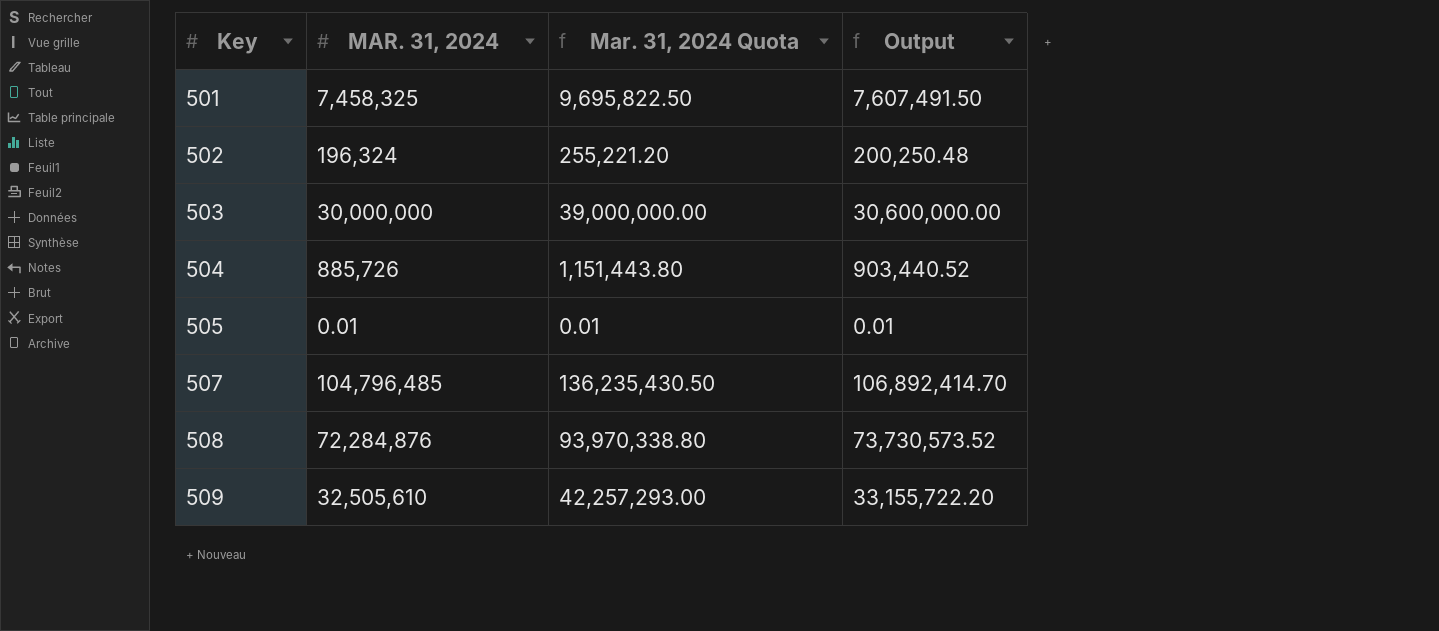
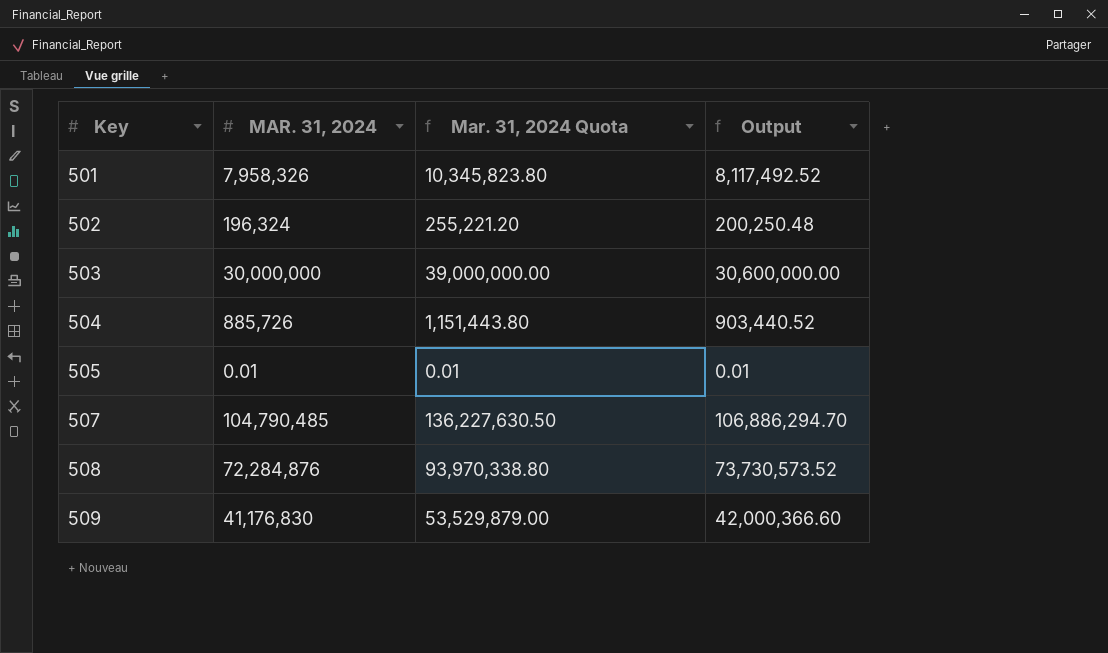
501 | MAR. 31, 2024: 7,458,325 -> 7,958,326
501 | Mar. 31, 2024 Quota: 9,695,822.50 -> 10,345,823.80
501 | Output: 7,607,491.50 -> 8,117,492.52
507 | MAR. 31, 2024: 104,796,485 -> 104,790,485
507 | Mar. 31, 2024 Quota: 136,235,430.50 -> 136,227,630.50
507 | Output: 106,892,414.70 -> 106,886,294.70
509 | MAR. 31, 2024: 32,505,610 -> 41,176,830
509 | Mar. 31, 2024 Quota: 42,257,293.00 -> 53,529,879.00
509 | Output: 33,155,722.20 -> 42,000,366.60

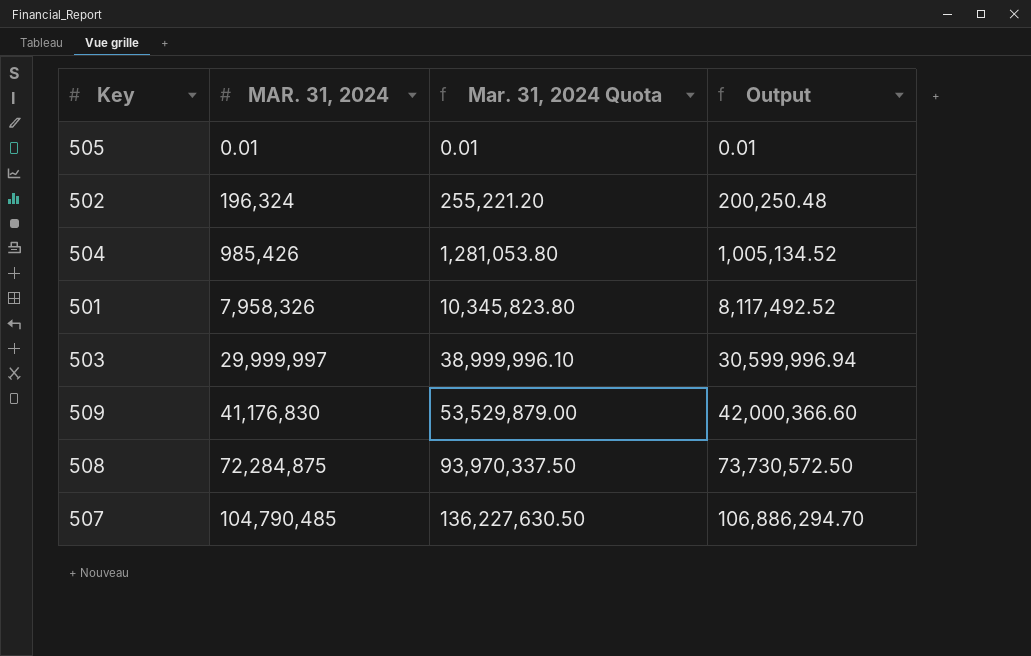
row order: Key ascending -> MAR. 31, 2024 ascending
504 | MAR. 31, 2024: 885,726 -> 985,426
504 | Mar. 31, 2024 Quota: 1,151,443.80 -> 1,281,053.80
504 | Output: 903,440.52 -> 1,005,134.52
503 | MAR. 31, 2024: 30,000,000 -> 29,999,997
503 | Mar. 31, 2024 Quota: 39,000,000.00 -> 38,999,996.10
503 | Output: 30,600,000.00 -> 30,599,996.94
508 | MAR. 31, 2024: 72,284,876 -> 72,284,875
508 | Mar. 31, 2024 Quota: 93,970,338.80 -> 93,970,337.50
508 | Output: 73,730,573.52 -> 73,730,572.50

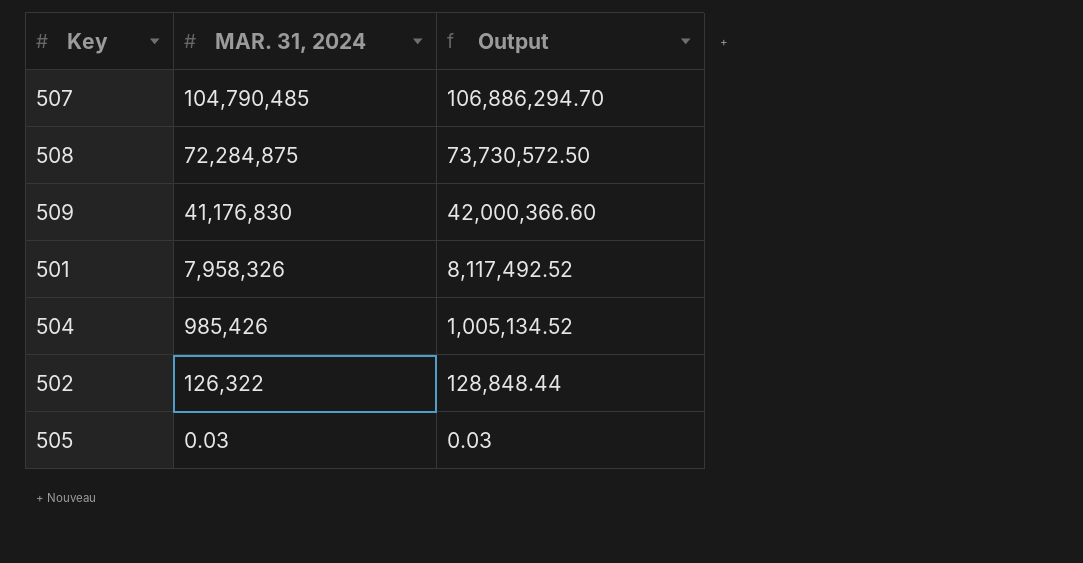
row order: MAR. 31, 2024 ascending -> MAR. 31, 2024 descending
column Mar. 31, 2024 Quota | formula: [MAR. 31, 2024] * 1.3 -> none
row 503: 29,999,997 | 38,999,996.10 | 30,599,996.94 -> none
502 | MAR. 31, 2024: 196,324 -> 126,322
502 | Output: 200,250.48 -> 128,848.44
505 | MAR. 31, 2024: 0.01 -> 0.03
505 | Output: 0.01 -> 0.03

